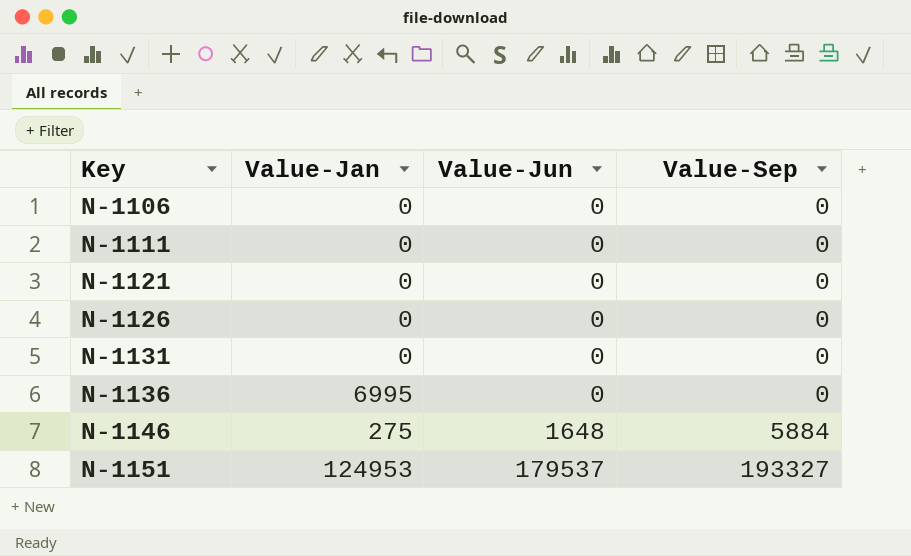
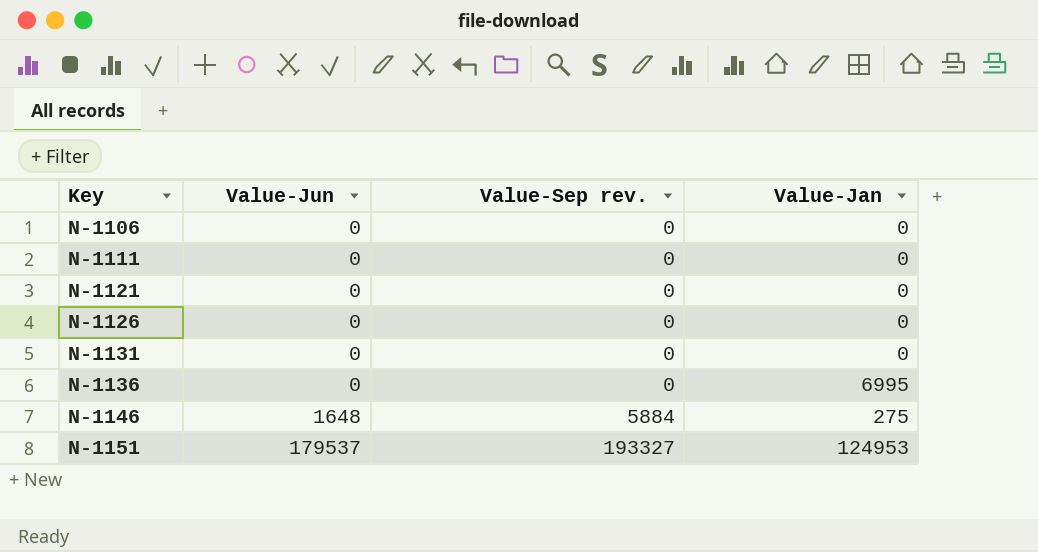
column name: Value-Sep -> Value-Sep rev.
column Value-Jan | position: 2 -> 4

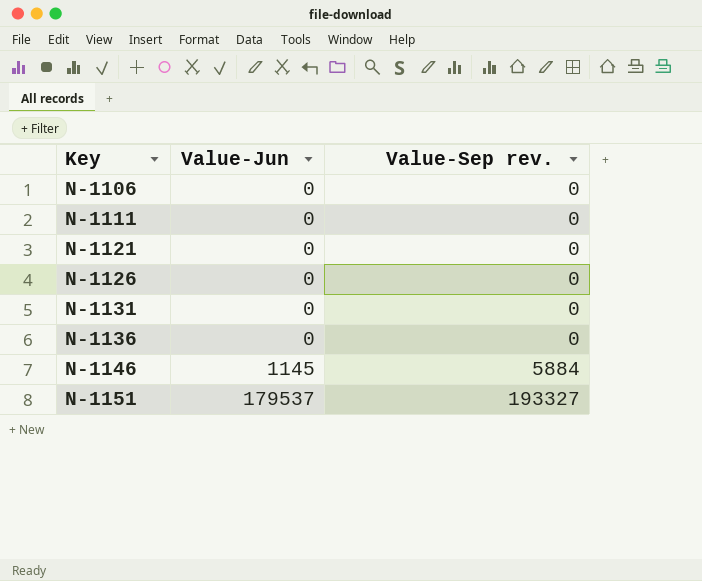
column Value-Jan | position: 4 -> none
N-1146 | Value-Jun: 1648 -> 1145

